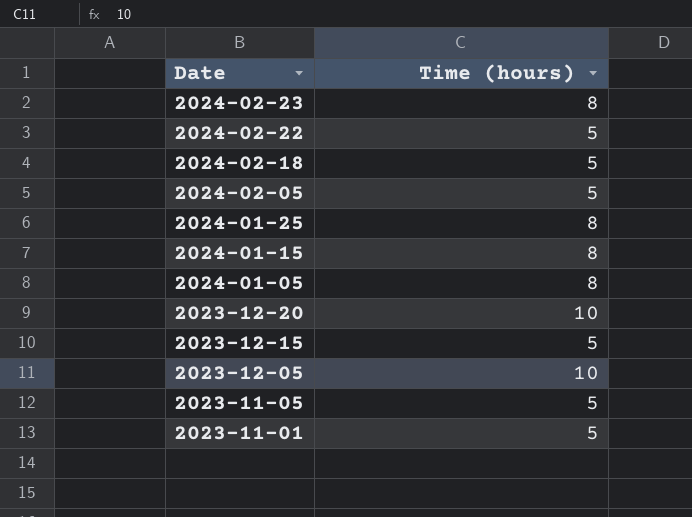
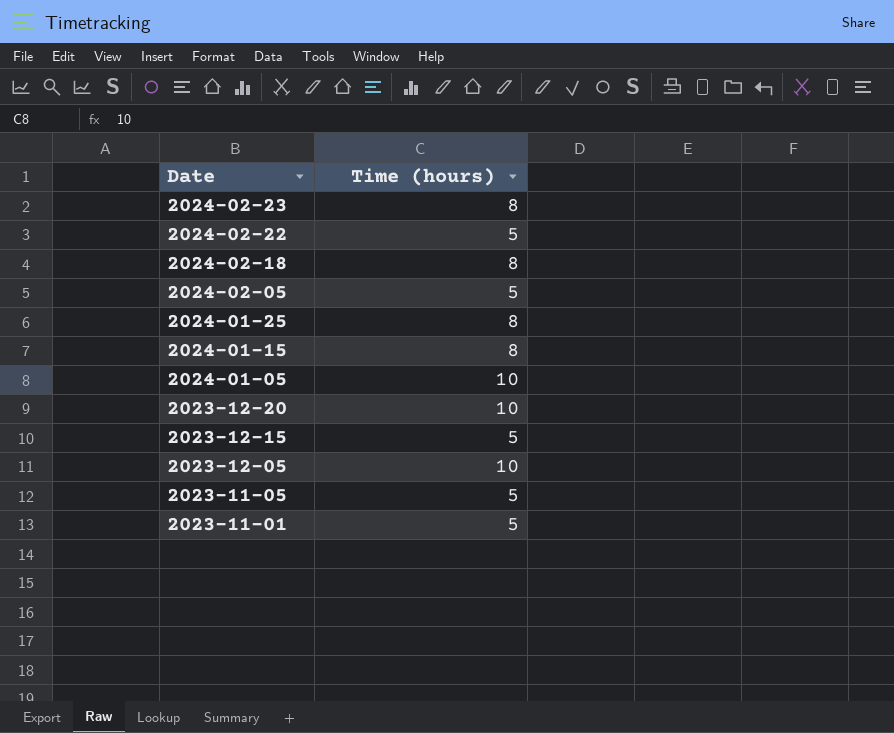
2024-02-18 | Time (hours): 5 -> 8
2024-01-05 | Time (hours): 8 -> 10

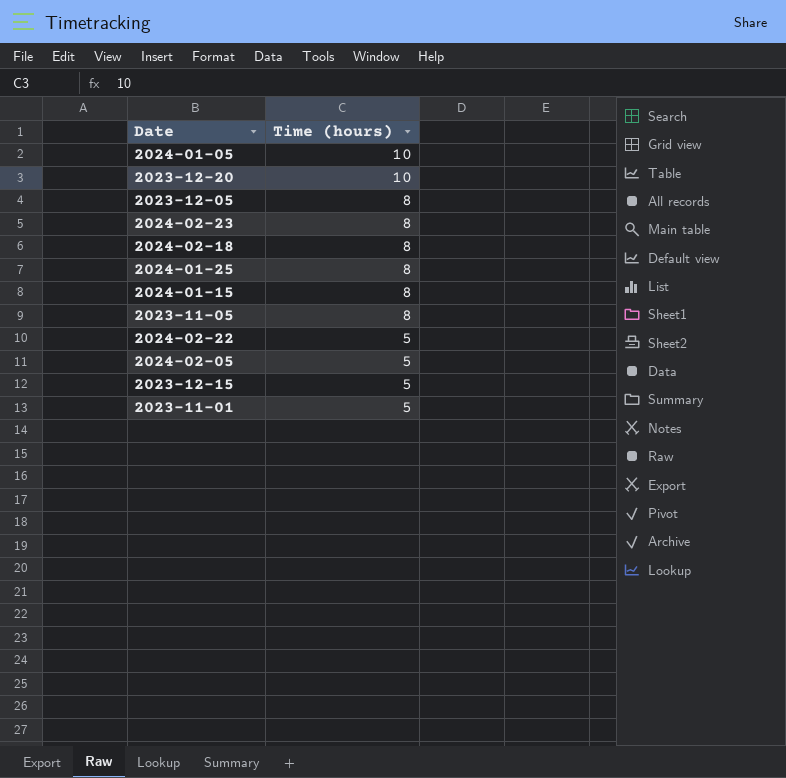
row order: Date descending -> Time (hours) descending
2023-12-05 | Time (hours): 10 -> 8
2023-11-05 | Time (hours): 5 -> 8

